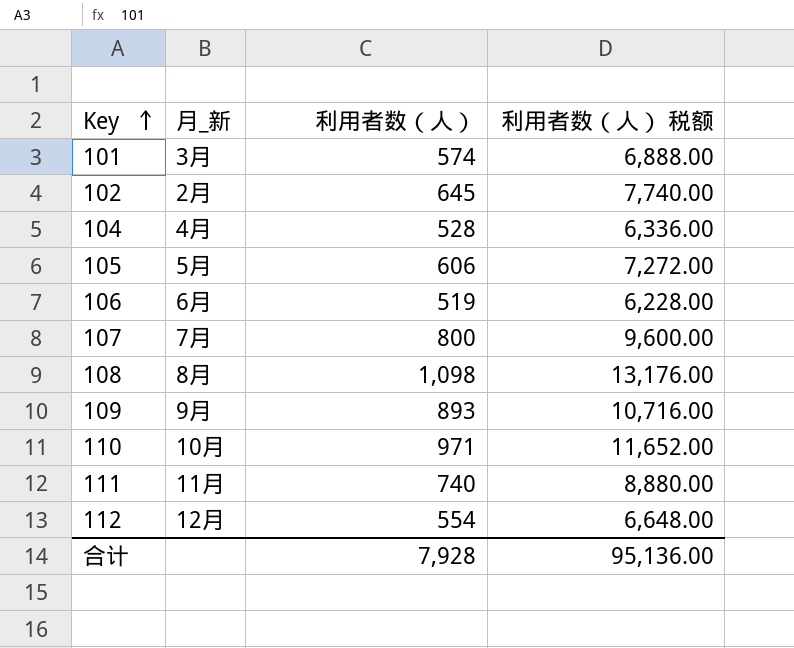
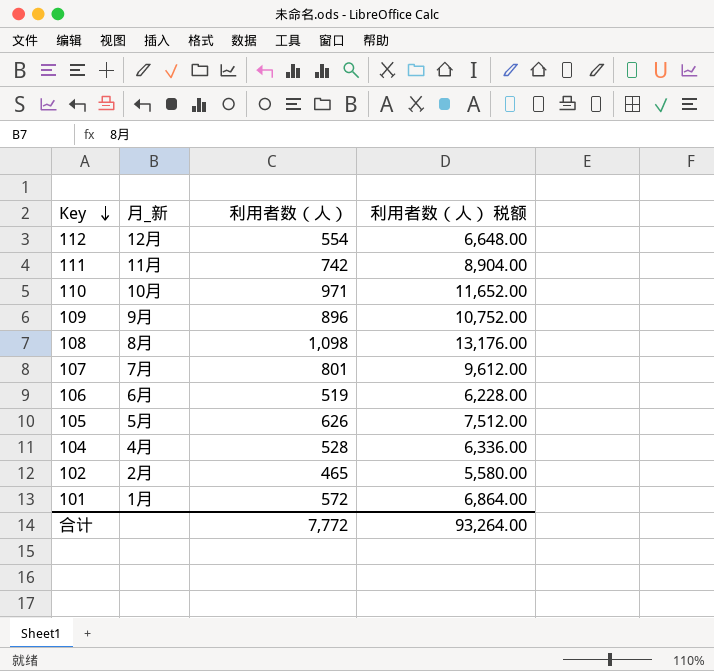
row order: Key ascending -> Key descending
111 | 利用者数（人）: 740 -> 742
111 | 利用者数（人） 税额: 8,880.00 -> 8,904.00
109 | 利用者数（人）: 893 -> 896
109 | 利用者数（人） 税额: 10,716.00 -> 10,752.00
107 | 利用者数（人）: 800 -> 801
107 | 利用者数（人） 税额: 9,600.00 -> 9,612.00
105 | 利用者数（人）: 606 -> 626
105 | 利用者数（人） 税额: 7,272.00 -> 7,512.00
102 | 利用者数（人）: 645 -> 465
102 | 利用者数（人） 税额: 7,740.00 -> 5,580.00
101 | 月_新: 3月 -> 1月
101 | 利用者数（人）: 574 -> 572
101 | 利用者数（人） 税额: 6,888.00 -> 6,864.00
合计 | 利用者数（人）: 7,928 -> 7,772
合计 | 利用者数（人） 税额: 95,136.00 -> 93,264.00

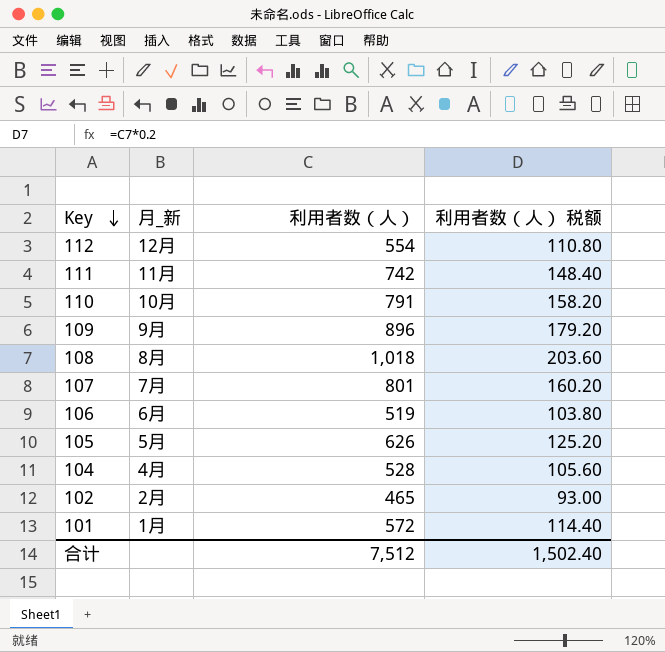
column 利用者数（人） 税额 | formula: [利用者数（人）] * 12 -> [利用者数（人）] * 0.2
110 | 利用者数（人）: 971 -> 791
108 | 利用者数（人）: 1,098 -> 1,018
合计 | 利用者数（人）: 7,772 -> 7,512
合计 | 利用者数（人） 税额: 93,264.00 -> 1,502.40

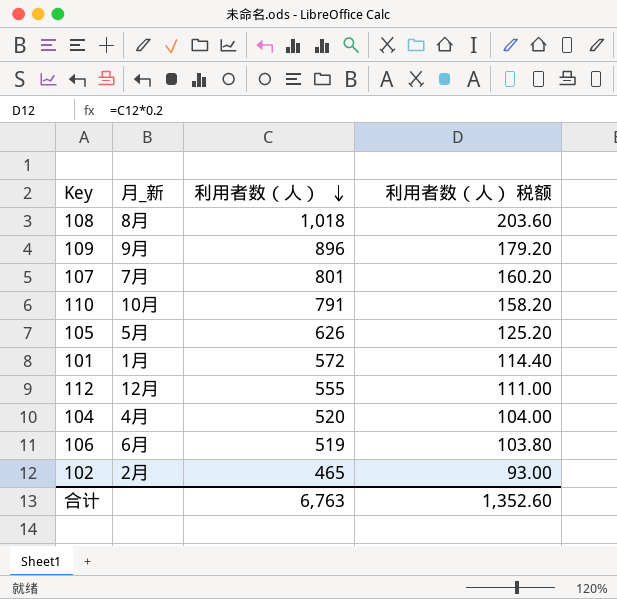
row order: Key descending -> 利用者数（人） descending
row 111: 11月 | 742 | 148.40 -> none
112 | 利用者数（人）: 554 -> 555
112 | 利用者数（人） 税额: 110.80 -> 111.00
104 | 利用者数（人）: 528 -> 520
104 | 利用者数（人） 税额: 105.60 -> 104.00
合计 | 利用者数（人）: 7,512 -> 6,763
合计 | 利用者数（人） 税额: 1,502.40 -> 1,352.60

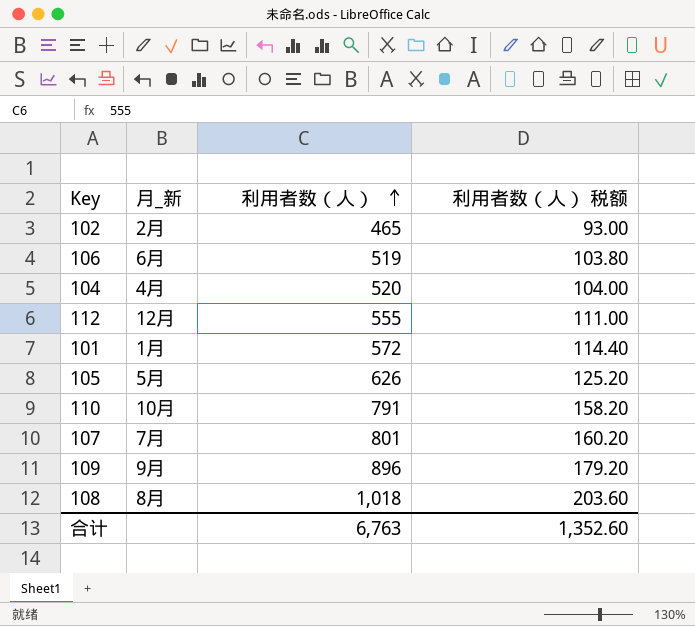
row order: 利用者数（人） descending -> 利用者数（人） ascending

